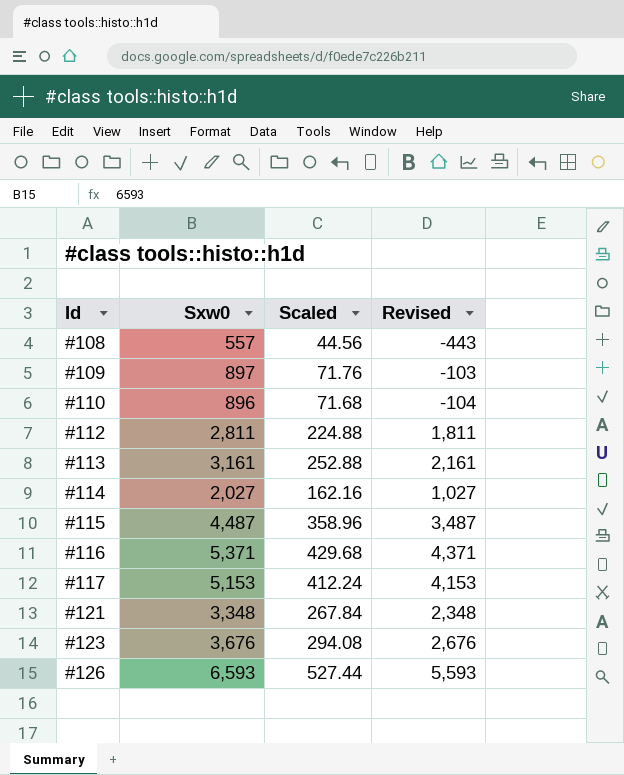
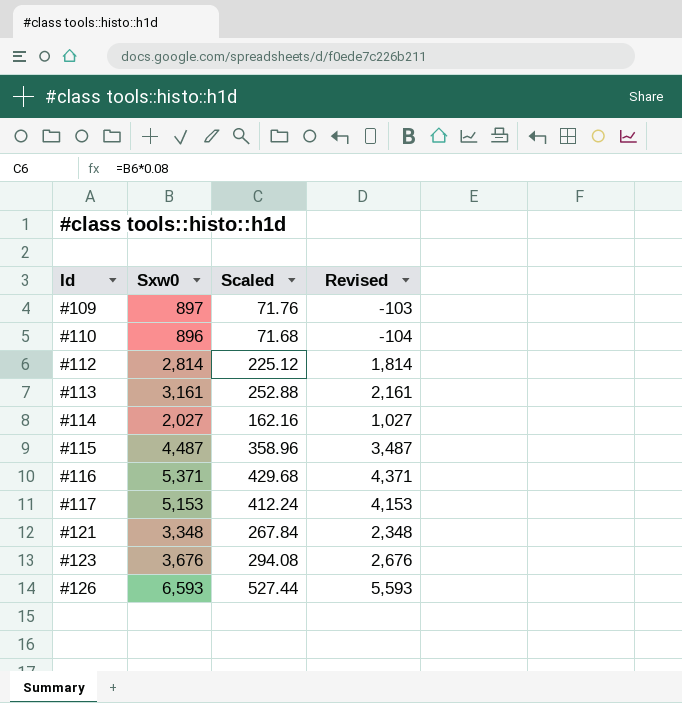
row #108: 557 | 44.56 | -443 -> none
#112 | Sxw0: 2,811 -> 2,814
#112 | Scaled: 224.88 -> 225.12
#112 | Revised: 1,811 -> 1,814

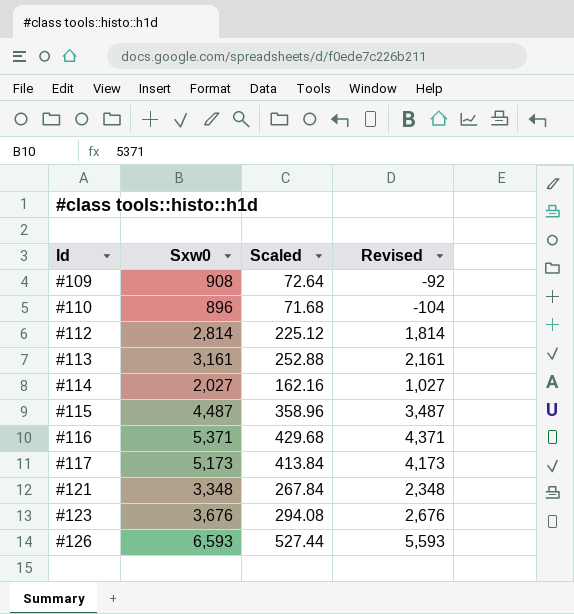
#109 | Sxw0: 897 -> 908
#109 | Scaled: 71.76 -> 72.64
#109 | Revised: -103 -> -92
#117 | Sxw0: 5,153 -> 5,173
#117 | Scaled: 412.24 -> 413.84
#117 | Revised: 4,153 -> 4,173

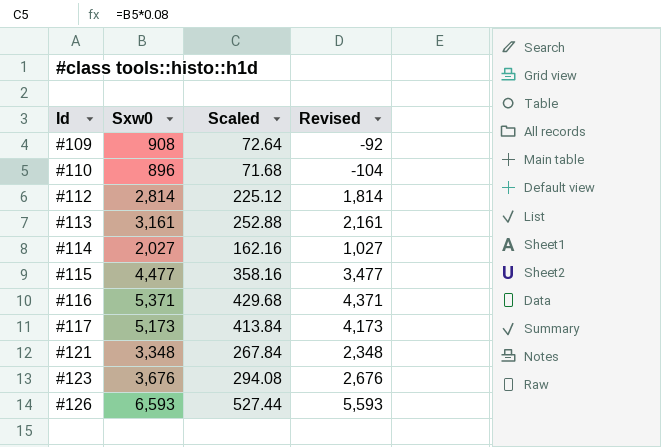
#115 | Sxw0: 4,487 -> 4,477
#115 | Scaled: 358.96 -> 358.16
#115 | Revised: 3,487 -> 3,477

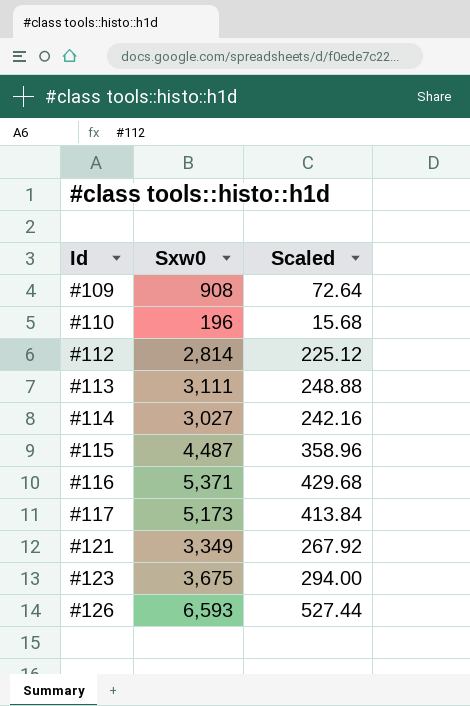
column Revised | formula: [Sxw0] - 1000 -> none
#110 | Sxw0: 896 -> 196
#110 | Scaled: 71.68 -> 15.68
#113 | Sxw0: 3,161 -> 3,111
#113 | Scaled: 252.88 -> 248.88
#114 | Sxw0: 2,027 -> 3,027
#114 | Scaled: 162.16 -> 242.16
#115 | Sxw0: 4,477 -> 4,487
#115 | Scaled: 358.16 -> 358.96
#121 | Sxw0: 3,348 -> 3,349
#121 | Scaled: 267.84 -> 267.92
#123 | Sxw0: 3,676 -> 3,675
#123 | Scaled: 294.08 -> 294.00

